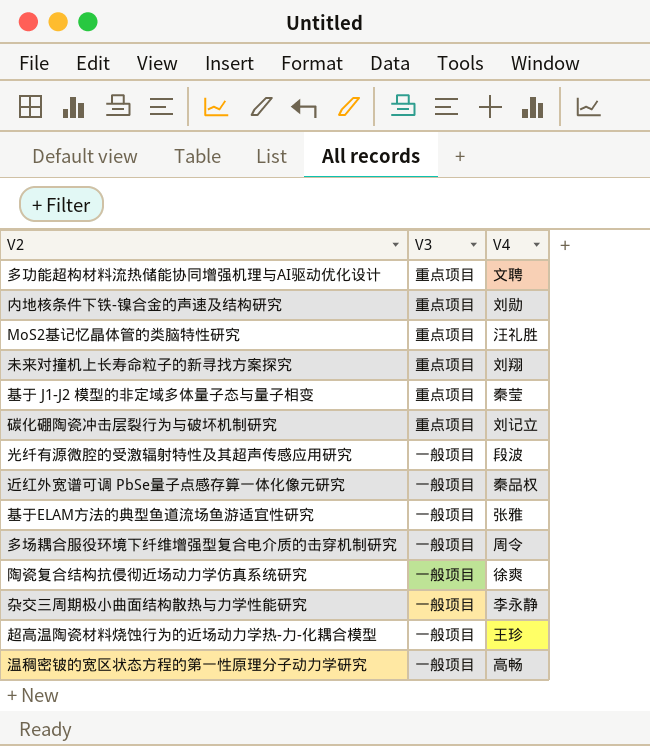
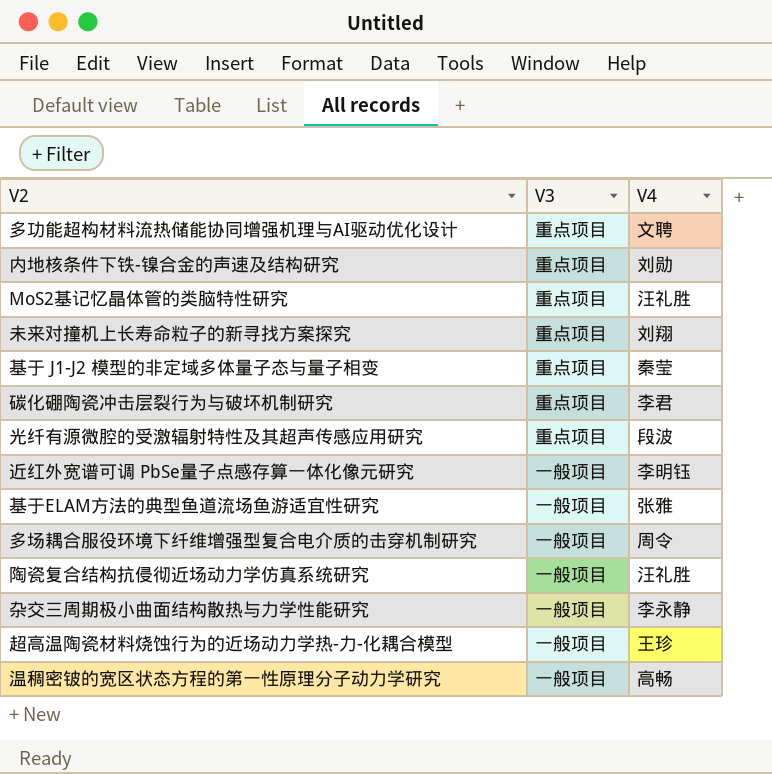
碳化硼陶瓷冲击层裂行为与破坏机制研究 | V4: 刘记立 -> 李君
光纤有源微腔的受激辐射特性及其超声传感应用研究 | V3: 一般项目 -> 重点项目
近红外宽谱可调 PbSe量子点感存算一体化像元研究 | V4: 秦品权 -> 李明钰
陶瓷复合结构抗侵彻近场动力学仿真系统研究 | V4: 徐爽 -> 汪礼胜

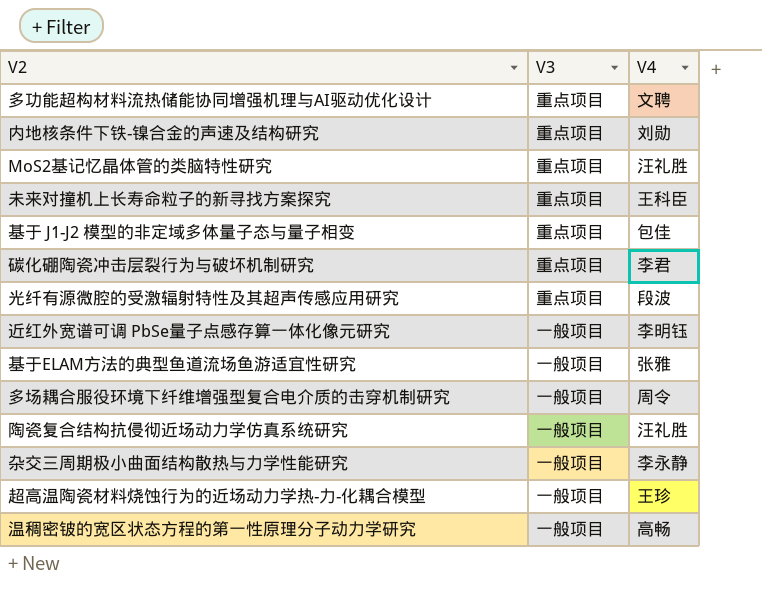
未来对撞机上长寿命粒子的新寻找方案探究 | V4: 刘翔 -> 王科臣
基于 J1-J2 模型的非定域多体量子态与量子相变 | V4: 秦莹 -> 包佳

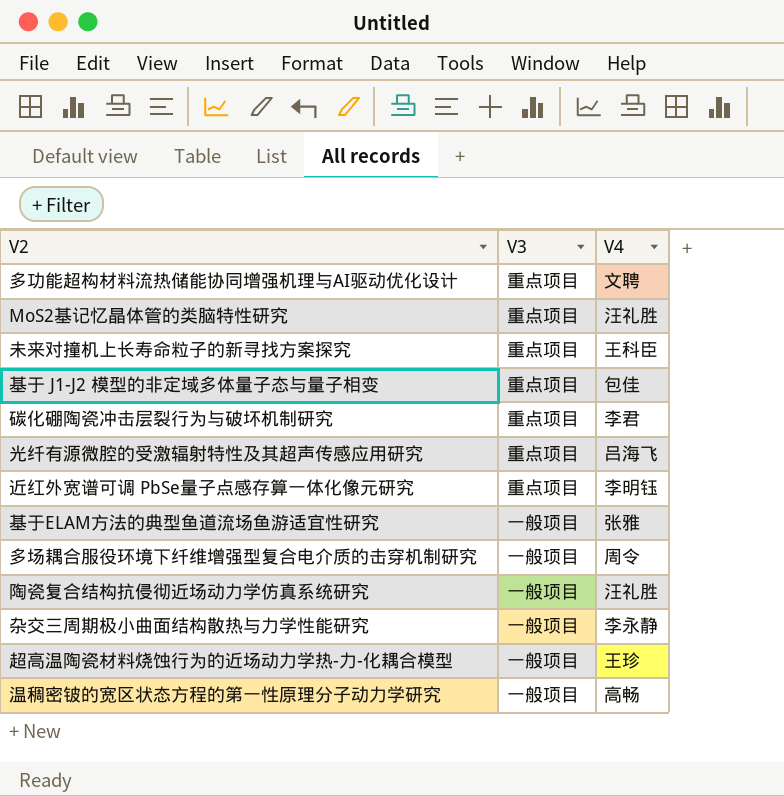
row 内地核条件下铁-镍合金的声速及结构研究: 重点项目 | 刘勋 -> none
光纤有源微腔的受激辐射特性及其超声传感应用研究 | V4: 段波 -> 吕海飞
近红外宽谱可调 PbSe量子点感存算一体化像元研究 | V3: 一般项目 -> 重点项目

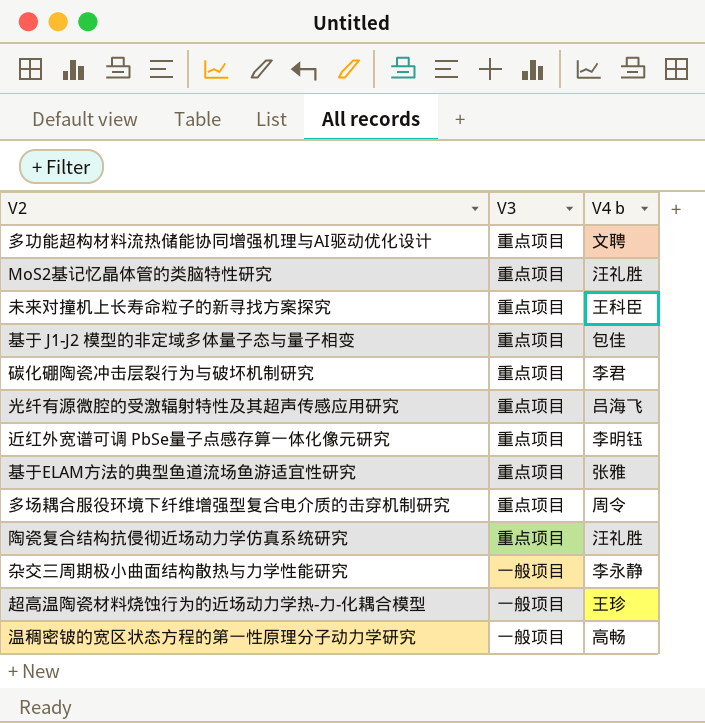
column name: V4 -> V4 b
基于ELAM方法的典型鱼道流场鱼游适宜性研究 | V3: 一般项目 -> 重点项目
多场耦合服役环境下纤维增强型复合电介质的击穿机制研究 | V3: 一般项目 -> 重点项目
陶瓷复合结构抗侵彻近场动力学仿真系统研究 | V3: 一般项目 -> 重点项目

